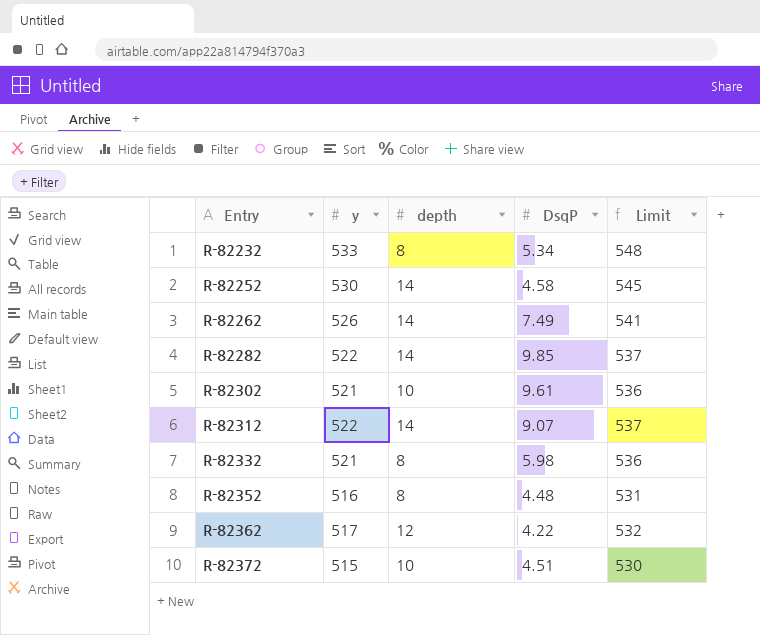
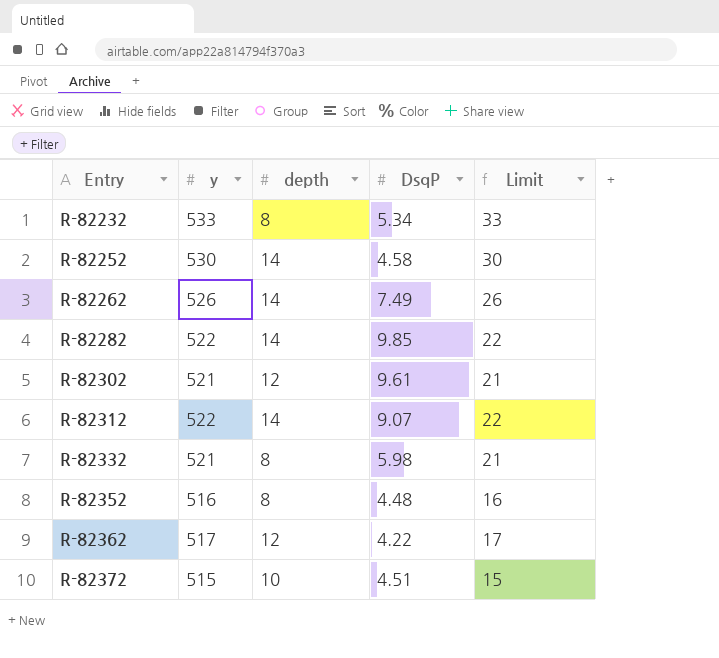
column Limit | formula: [y] + 15 -> [y] - 500
R-82302 | depth: 10 -> 12

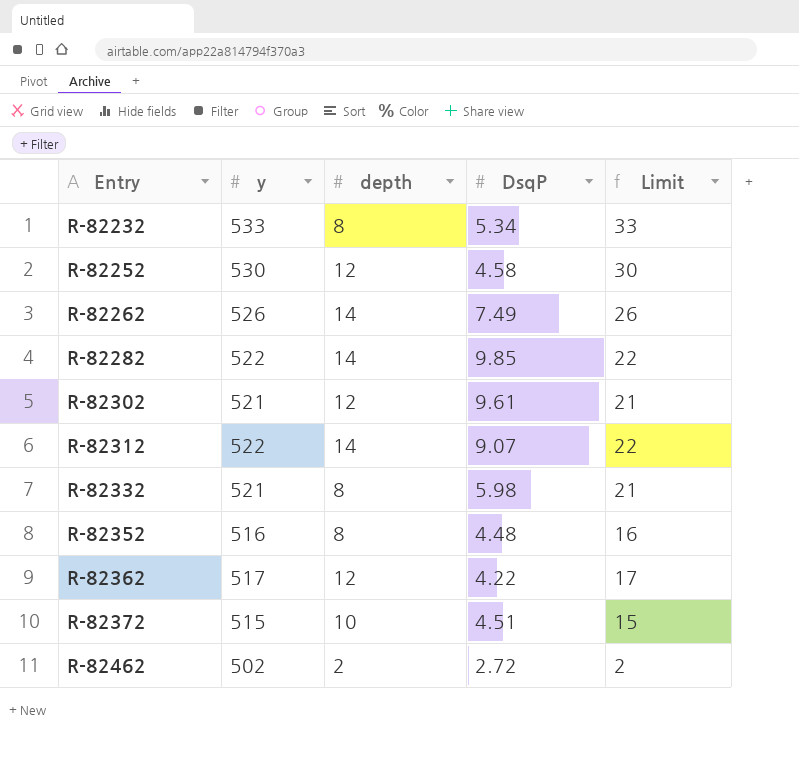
R-82252 | depth: 14 -> 12
row R-82462: none -> 502 | 2 | 2.72 | 2

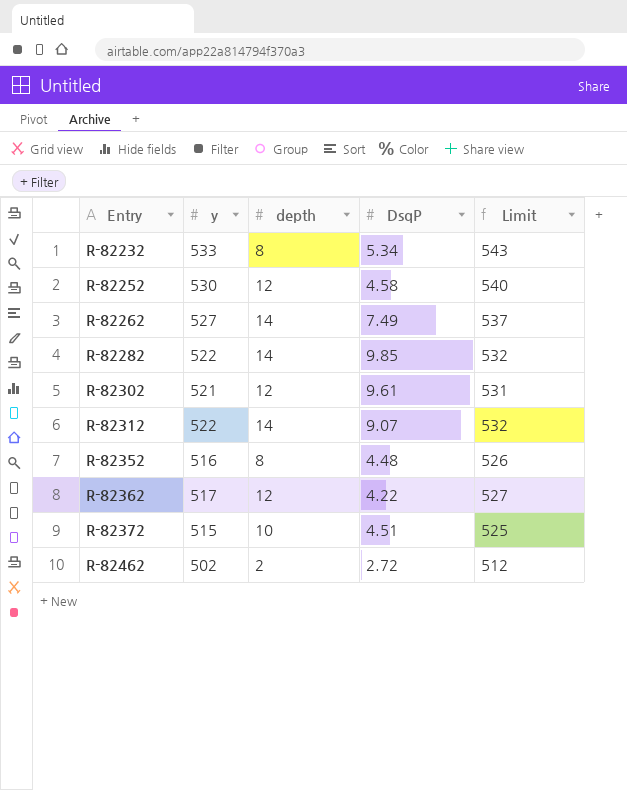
column Limit | formula: [y] - 500 -> [y] + 10
row R-82332: 521 | 8 | 5.98 | 21 -> none
R-82262 | y: 526 -> 527

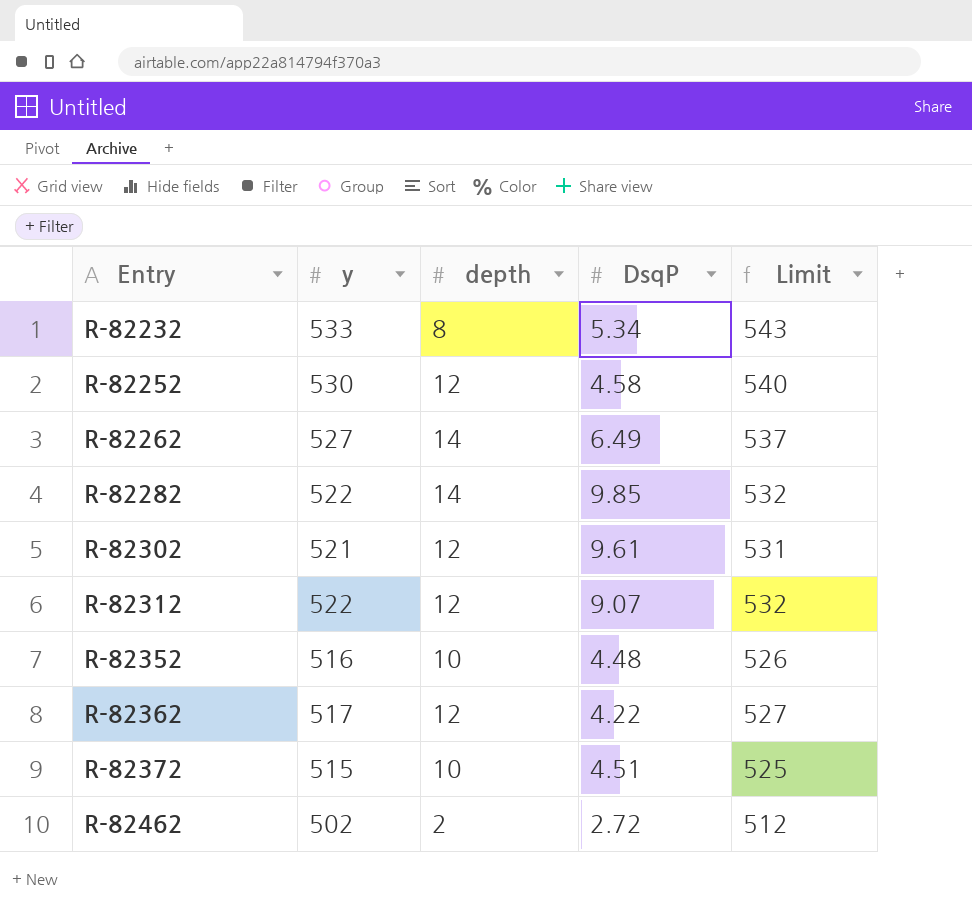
R-82262 | DsqP: 7.49 -> 6.49
R-82312 | depth: 14 -> 12
R-82352 | depth: 8 -> 10

